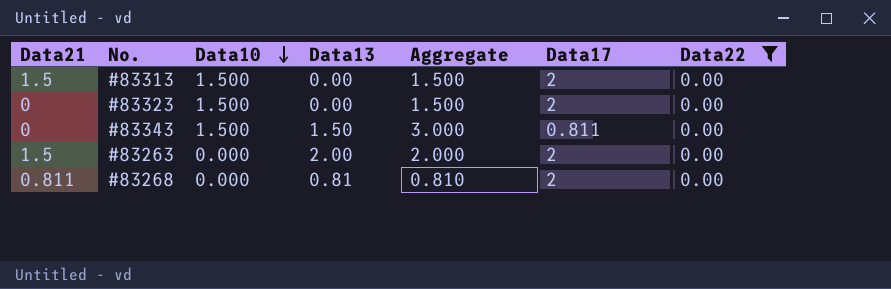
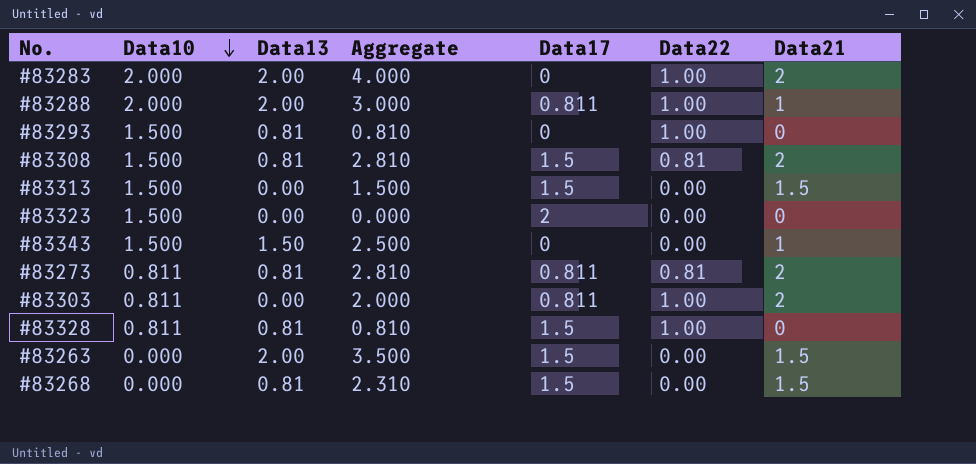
filter: Data22 = 0.00 -> none
column Aggregate | formula: [Data10] + [Data13] -> [Data13] + [Data21]
column Data21 | position: 1 -> 7
#83313 | Data17: 2 -> 1.5
#83343 | Data17: 0.811 -> 0
#83343 | Data21: 0 -> 1
#83263 | Data17: 2 -> 1.5
#83268 | Data17: 2 -> 1.5
#83268 | Data21: 0.811 -> 1.5

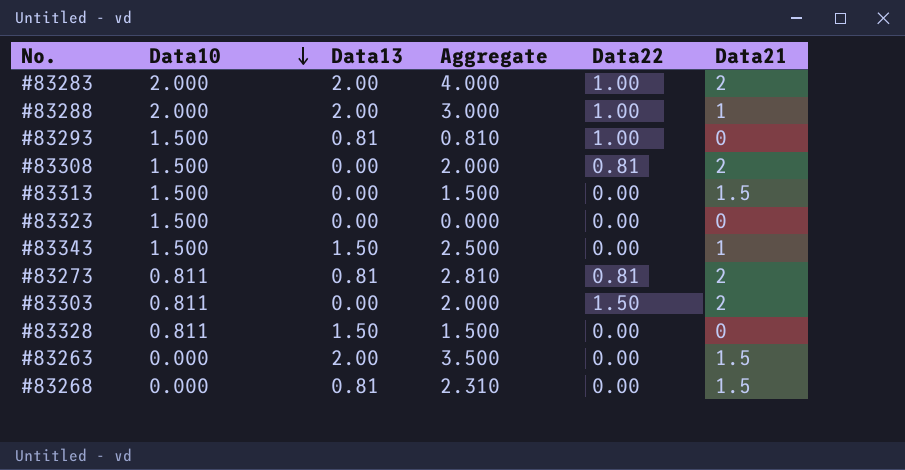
column Data17 | position: 5 -> none
#83308 | Data13: 0.81 -> 0.00
#83308 | Aggregate: 2.810 -> 2.000
#83303 | Data22: 1.00 -> 1.50
#83328 | Data13: 0.81 -> 1.50
#83328 | Aggregate: 0.810 -> 1.500
#83328 | Data22: 1.00 -> 0.00

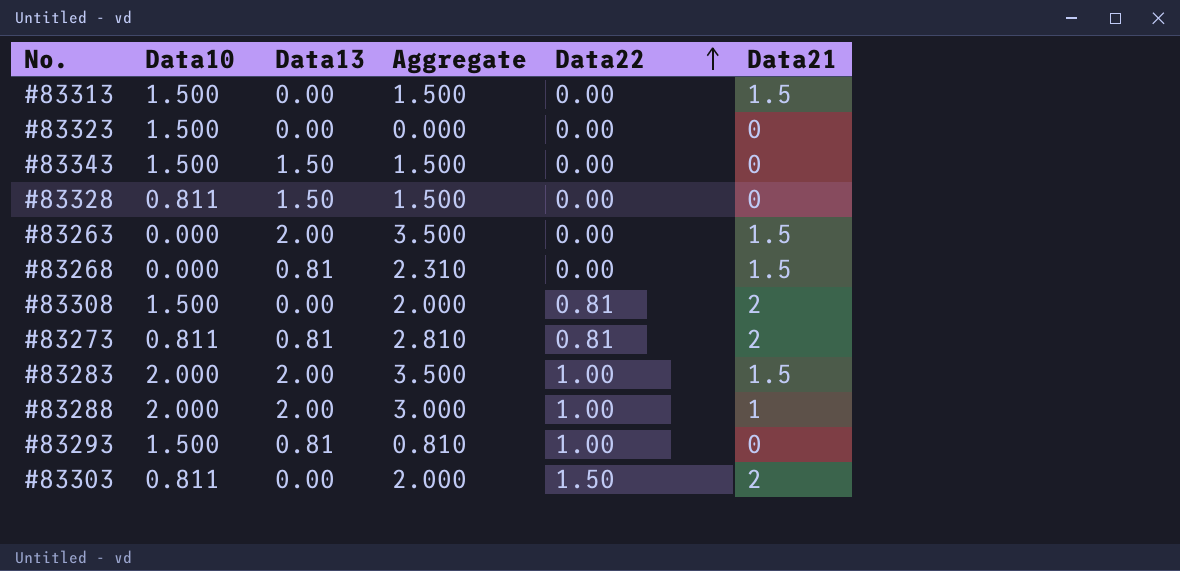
row order: Data10 descending -> Data22 ascending
#83343 | Aggregate: 2.500 -> 1.500
#83343 | Data21: 1 -> 0
#83283 | Aggregate: 4.000 -> 3.500
#83283 | Data21: 2 -> 1.5

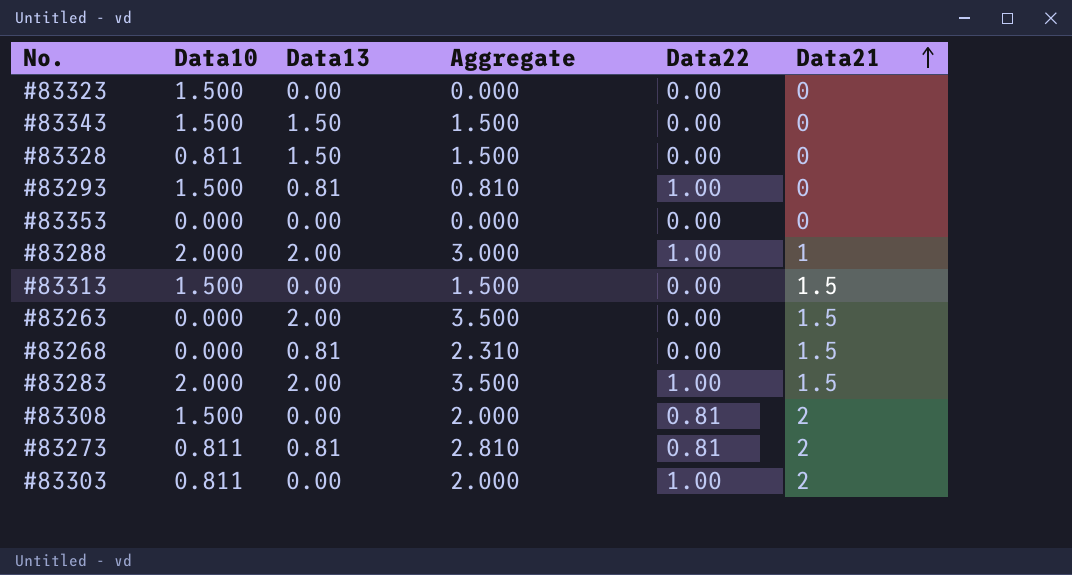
row order: Data22 ascending -> Data21 ascending
row #83353: none -> 0.000 | 0.00 | 0.000 | 0.00 | 0
#83303 | Data22: 1.50 -> 1.00

